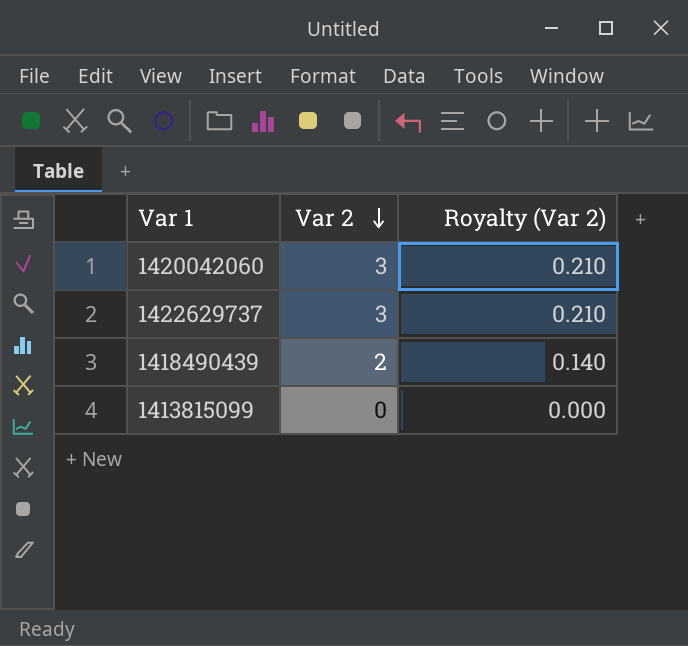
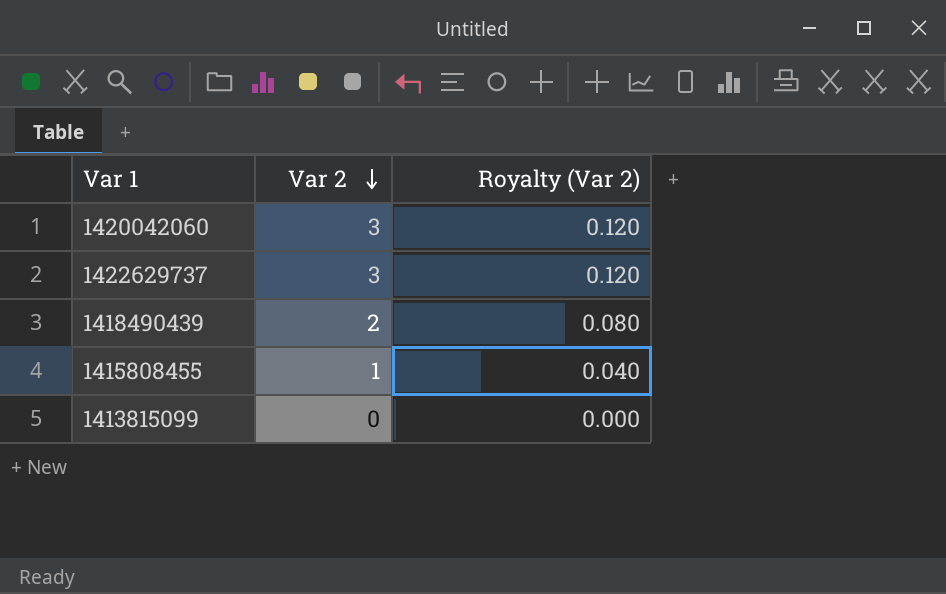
column Royalty (Var 2) | formula: [Var 2] * 0.07 -> [Var 2] * 0.04
row 1415808455: none -> 1 | 0.040

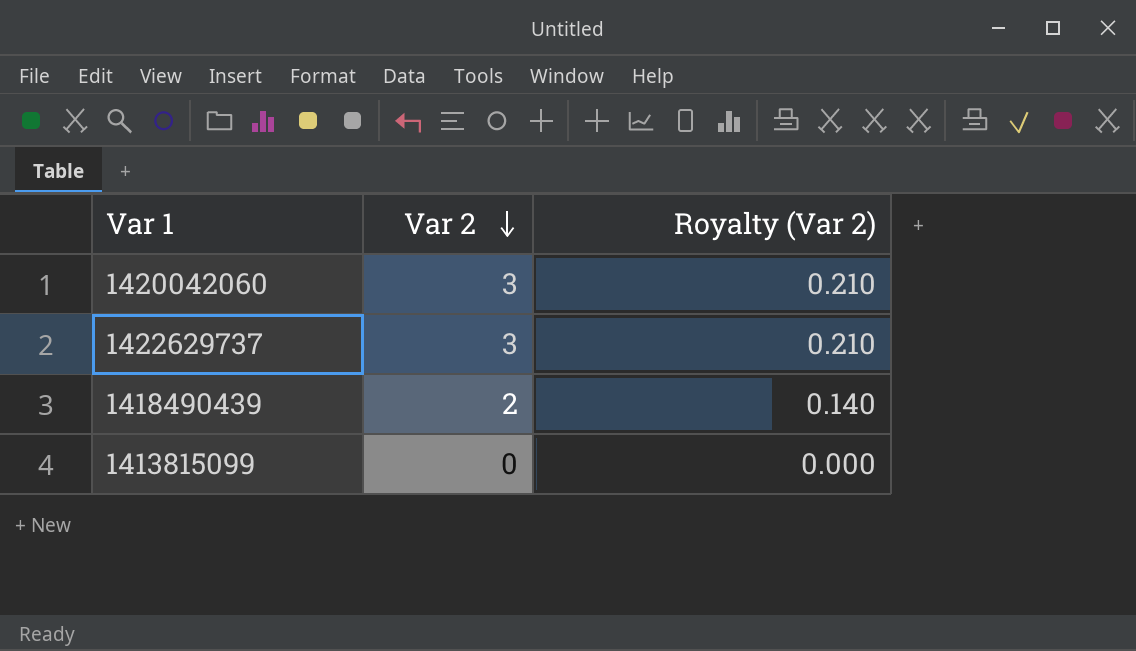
column Royalty (Var 2) | formula: [Var 2] * 0.04 -> [Var 2] * 0.07
row 1415808455: 1 | 0.040 -> none

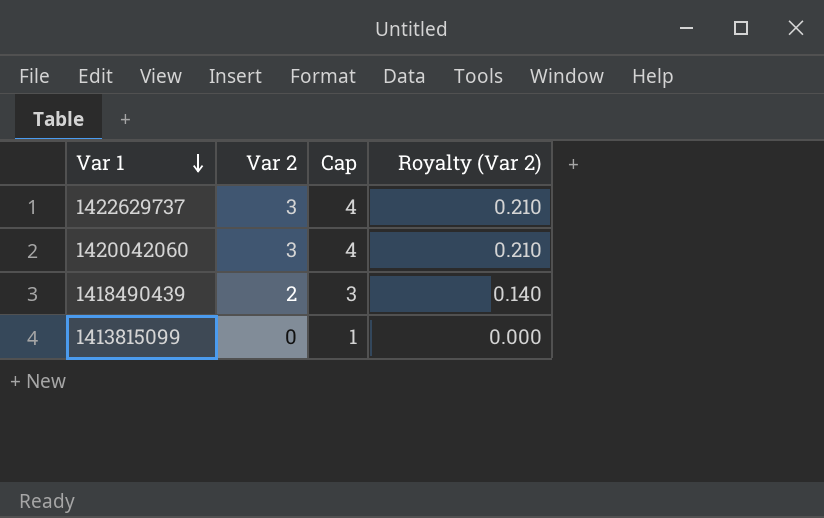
row order: Var 2 descending -> Var 1 descending
column Cap | formula: none -> [Var 2] + 1

